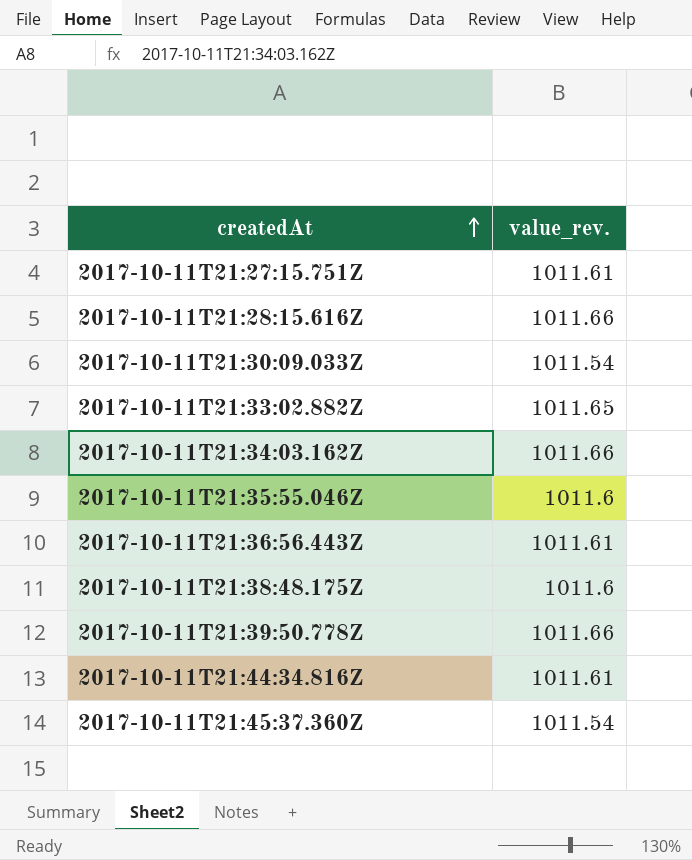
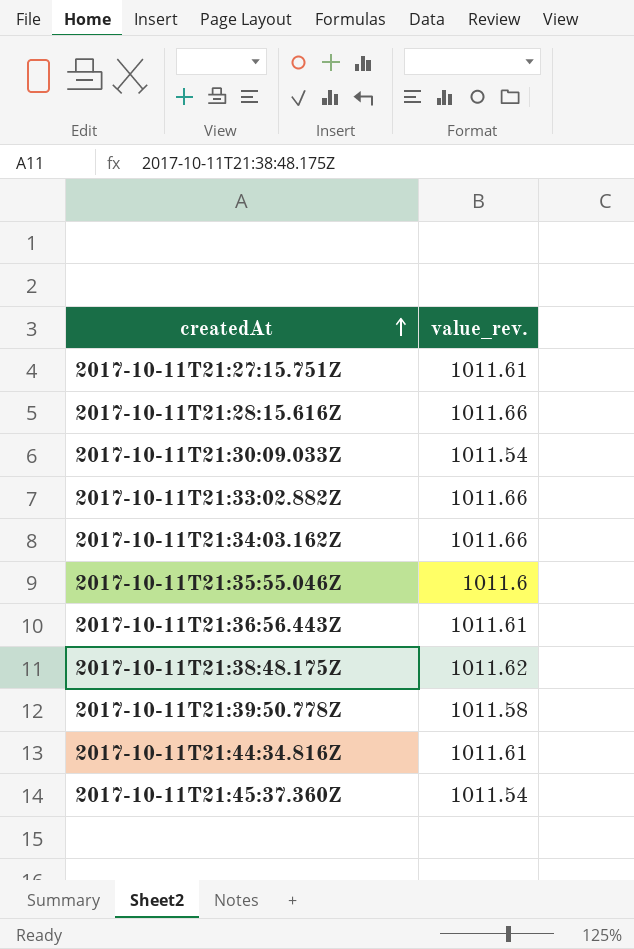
2017-10-11T21:33:02.882Z | value_rev.: 1011.65 -> 1011.66
2017-10-11T21:38:48.175Z | value_rev.: 1011.6 -> 1011.62
2017-10-11T21:39:50.778Z | value_rev.: 1011.66 -> 1011.58

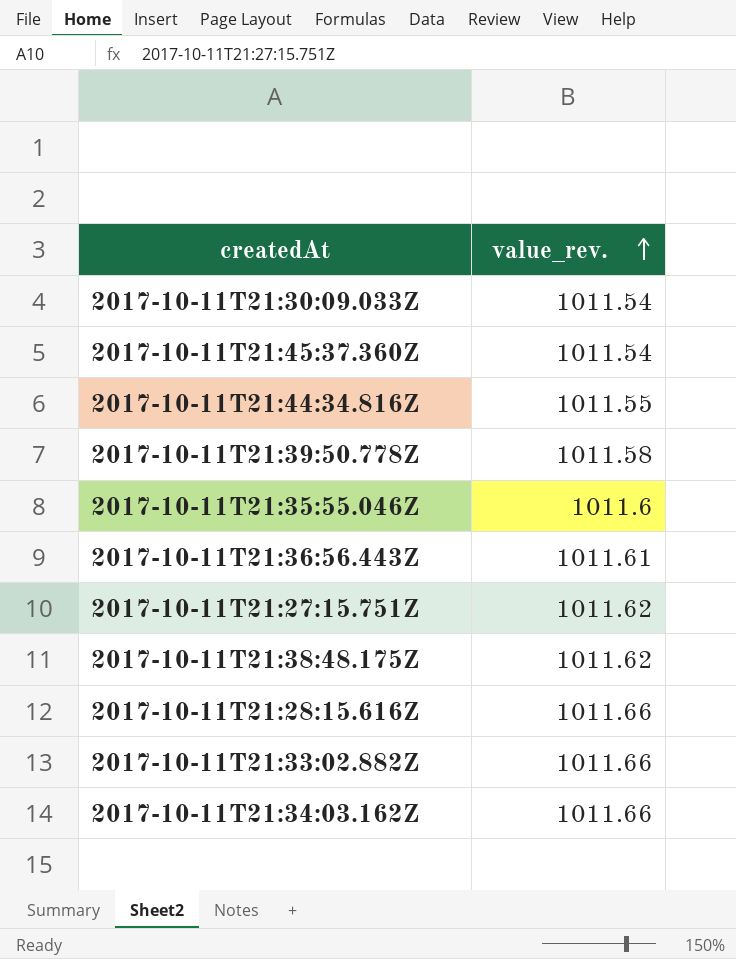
row order: createdAt ascending -> value_rev. ascending
2017-10-11T21:44:34.816Z | value_rev.: 1011.61 -> 1011.55
2017-10-11T21:27:15.751Z | value_rev.: 1011.61 -> 1011.62

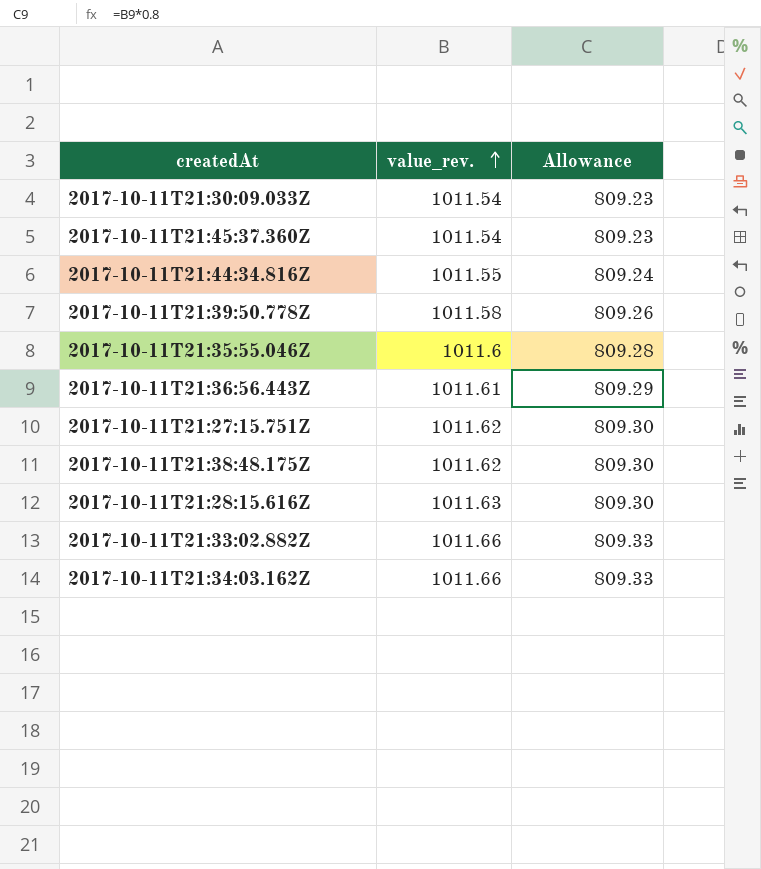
column Allowance | formula: none -> [value_rev.] * 0.8
2017-10-11T21:28:15.616Z | value_rev.: 1011.66 -> 1011.63

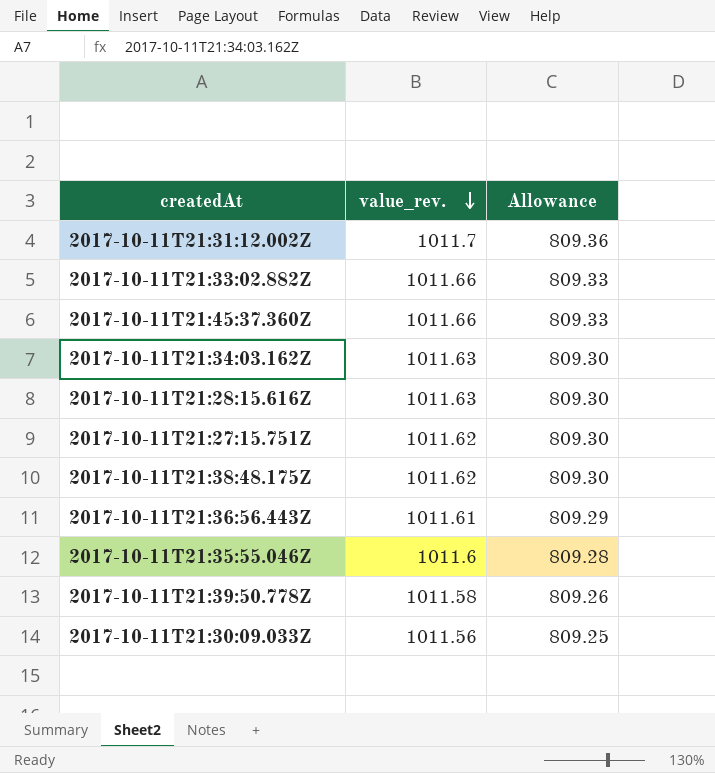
row order: value_rev. ascending -> value_rev. descending
row 2017-10-11T21:44:34.816Z: 1011.55 | 809.24 -> none
row 2017-10-11T21:31:12.002Z: none -> 1011.7 | 809.36
2017-10-11T21:45:37.360Z | value_rev.: 1011.54 -> 1011.66
2017-10-11T21:45:37.360Z | Allowance: 809.23 -> 809.33
2017-10-11T21:34:03.162Z | value_rev.: 1011.66 -> 1011.63
2017-10-11T21:34:03.162Z | Allowance: 809.33 -> 809.30
2017-10-11T21:30:09.033Z | value_rev.: 1011.54 -> 1011.56
2017-10-11T21:30:09.033Z | Allowance: 809.23 -> 809.25

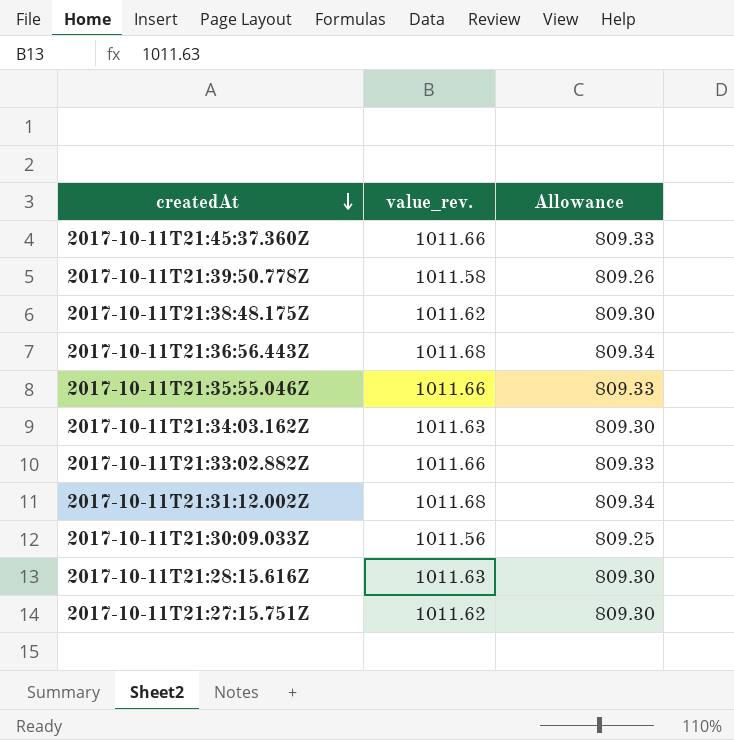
row order: value_rev. descending -> createdAt descending
2017-10-11T21:36:56.443Z | value_rev.: 1011.61 -> 1011.68
2017-10-11T21:36:56.443Z | Allowance: 809.29 -> 809.34
2017-10-11T21:35:55.046Z | value_rev.: 1011.6 -> 1011.66
2017-10-11T21:35:55.046Z | Allowance: 809.28 -> 809.33
2017-10-11T21:31:12.002Z | value_rev.: 1011.7 -> 1011.68
2017-10-11T21:31:12.002Z | Allowance: 809.36 -> 809.34

